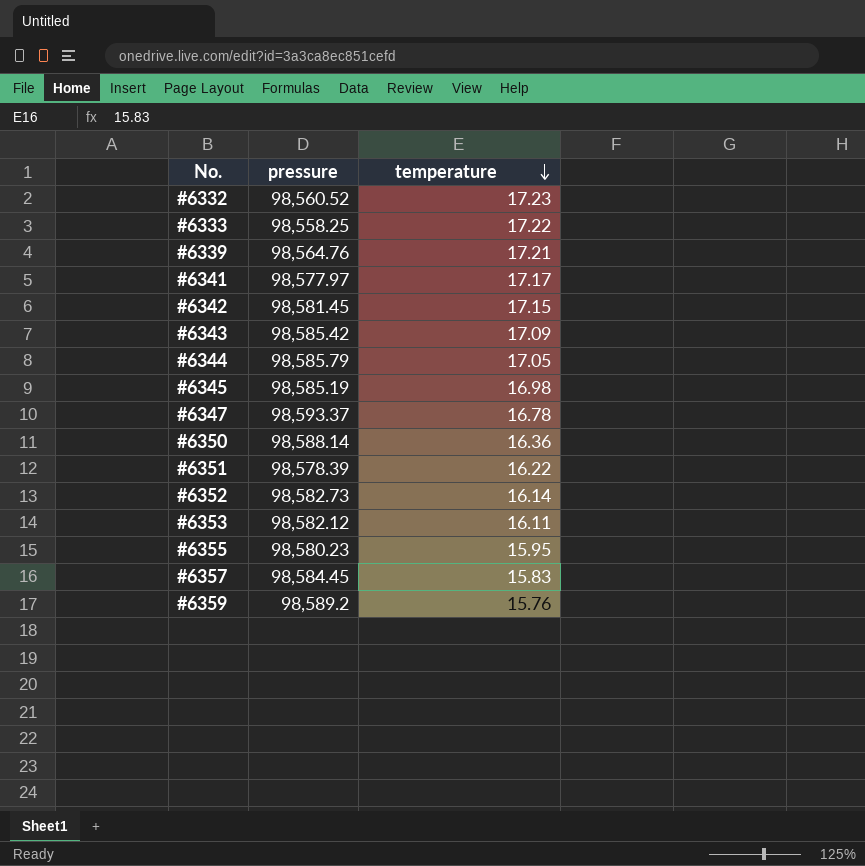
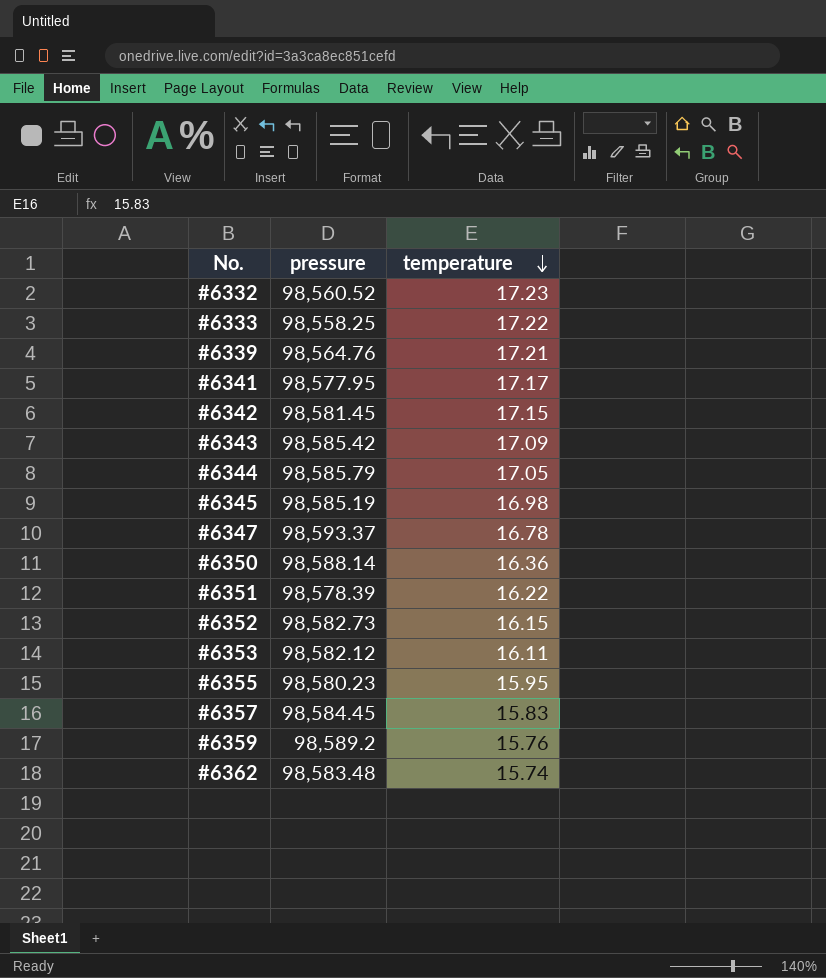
#6341 | pressure: 98,577.97 -> 98,577.95
#6352 | temperature: 16.14 -> 16.15
row #6362: none -> 98,583.48 | 15.74

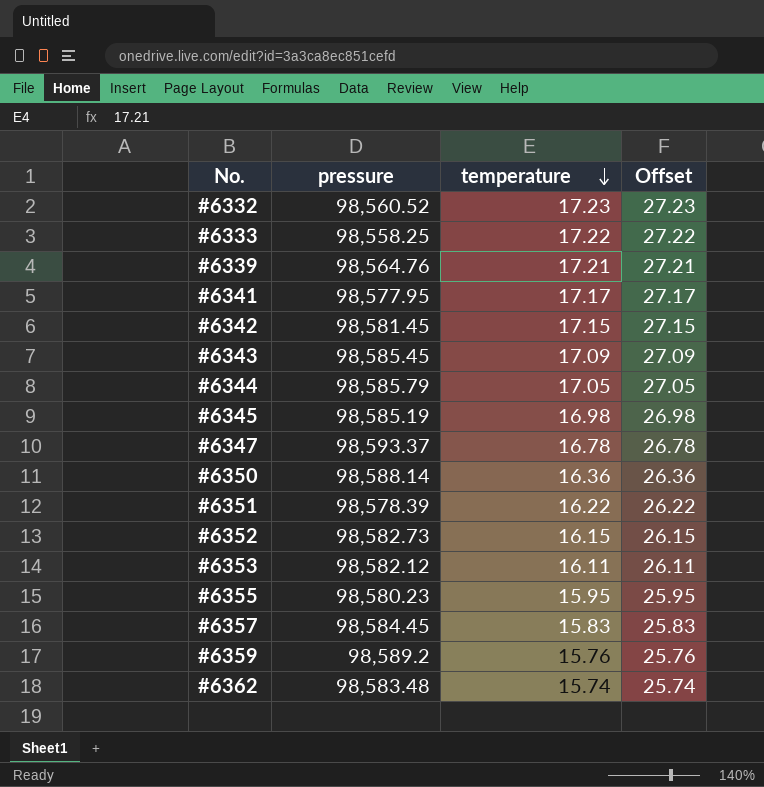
column Offset | formula: none -> [temperature] + 10
#6343 | pressure: 98,585.42 -> 98,585.45

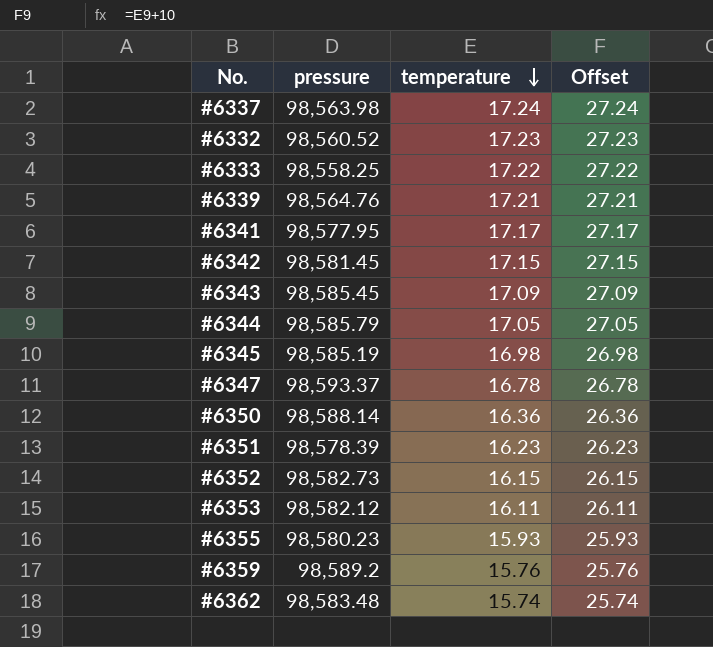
row #6357: 98,584.45 | 15.83 | 25.83 -> none
row #6337: none -> 98,563.98 | 17.24 | 27.24
#6351 | temperature: 16.22 -> 16.23
#6351 | Offset: 26.22 -> 26.23
#6355 | temperature: 15.95 -> 15.93
#6355 | Offset: 25.95 -> 25.93

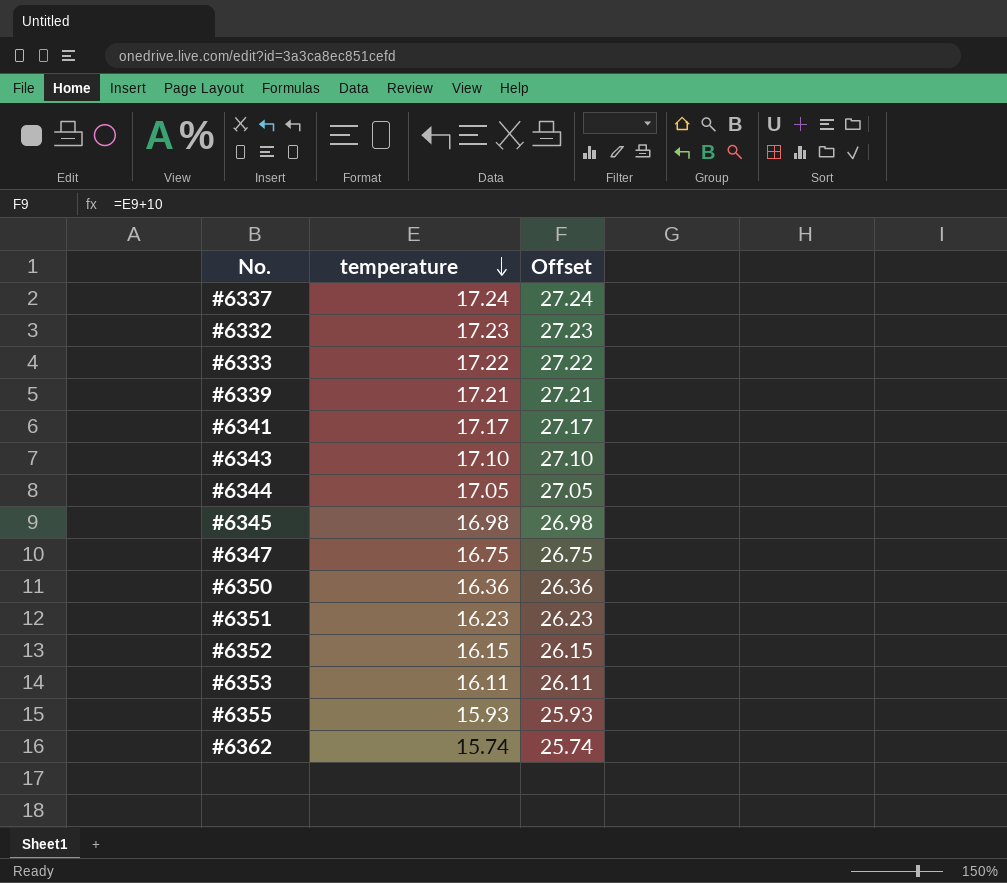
column pressure | position: 2 -> none
row #6342: 98,581.45 | 17.15 | 27.15 -> none
row #6359: 98,589.2 | 15.76 | 25.76 -> none
#6343 | temperature: 17.09 -> 17.10
#6343 | Offset: 27.09 -> 27.10
#6347 | temperature: 16.78 -> 16.75
#6347 | Offset: 26.78 -> 26.75

